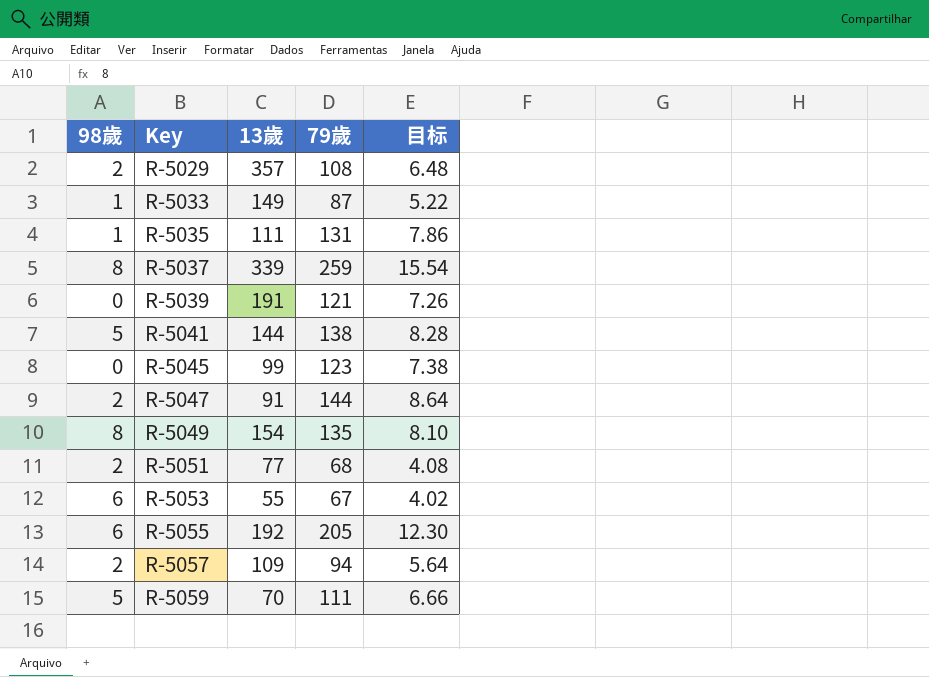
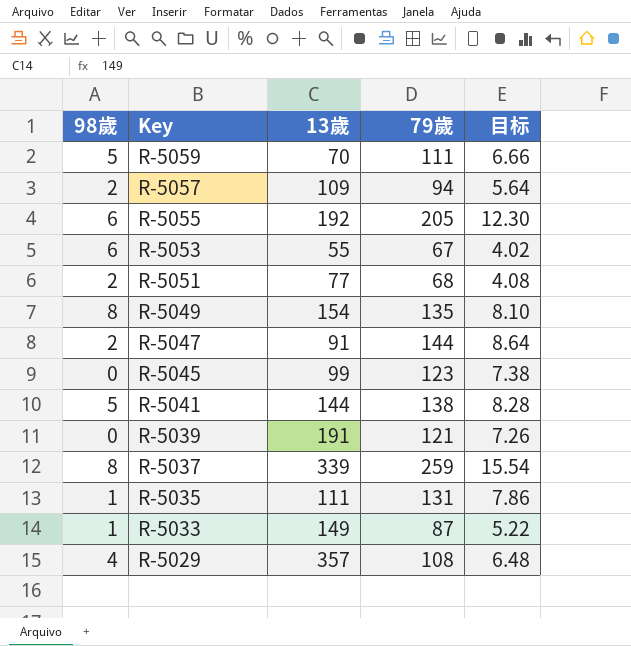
row order: Key ascending -> Key descending
R-5029 | 98歲: 2 -> 4

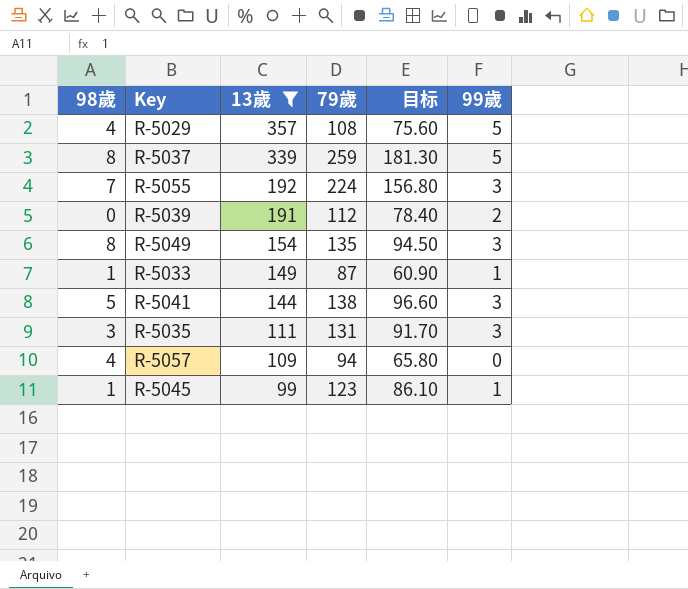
filter: none -> 13歲 >= 99
row order: Key descending -> 13歲 descending
column 目标 | formula: [79歲] * 0.06 -> [79歲] * 0.7
column 99歲 | position: none -> 6
R-5055 | 98歲: 6 -> 7
R-5055 | 79歲: 205 -> 224
R-5039 | 79歲: 121 -> 112
R-5035 | 98歲: 1 -> 3
R-5057 | 98歲: 2 -> 4
R-5045 | 98歲: 0 -> 1

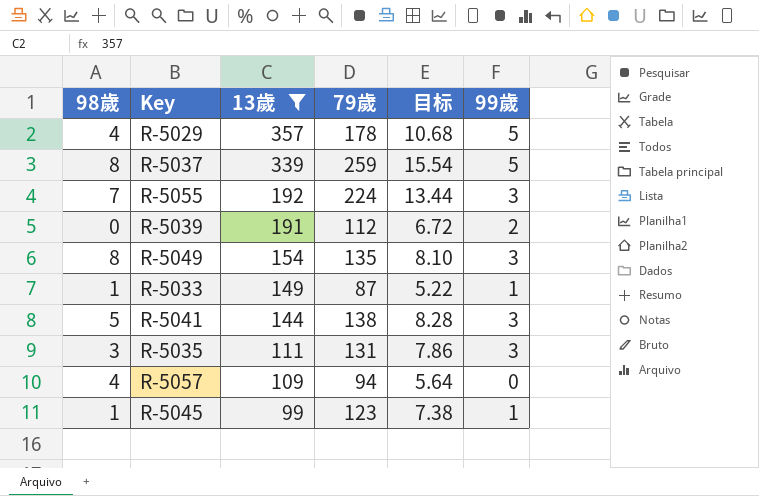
column 目标 | formula: [79歲] * 0.7 -> [79歲] * 0.06
R-5029 | 79歲: 108 -> 178

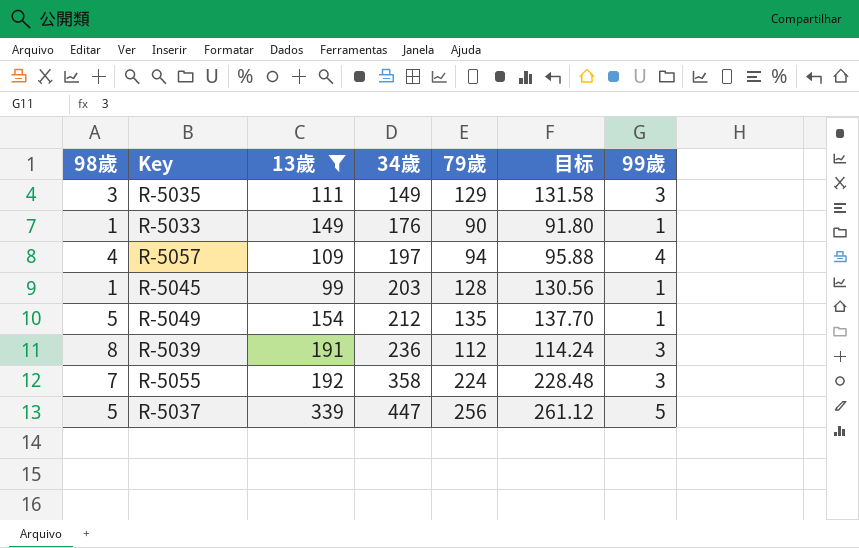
row order: 13歲 descending -> 34歲 ascending
column 34歲 | position: none -> 4
column 目标 | formula: [79歲] * 0.06 -> [79歲] * 1.02
row R-5029: 4 | 357 | 178 | 10.68 | 5 -> none
row R-5041: 5 | 144 | 138 | 8.28 | 3 -> none
R-5035 | 79歲: 131 -> 129
R-5033 | 79歲: 87 -> 90
R-5057 | 99歲: 0 -> 4
R-5045 | 79歲: 123 -> 128
R-5049 | 98歲: 8 -> 5
R-5049 | 99歲: 3 -> 1
R-5039 | 98歲: 0 -> 8
R-5039 | 99歲: 2 -> 3
R-5037 | 98歲: 8 -> 5
R-5037 | 79歲: 259 -> 256

